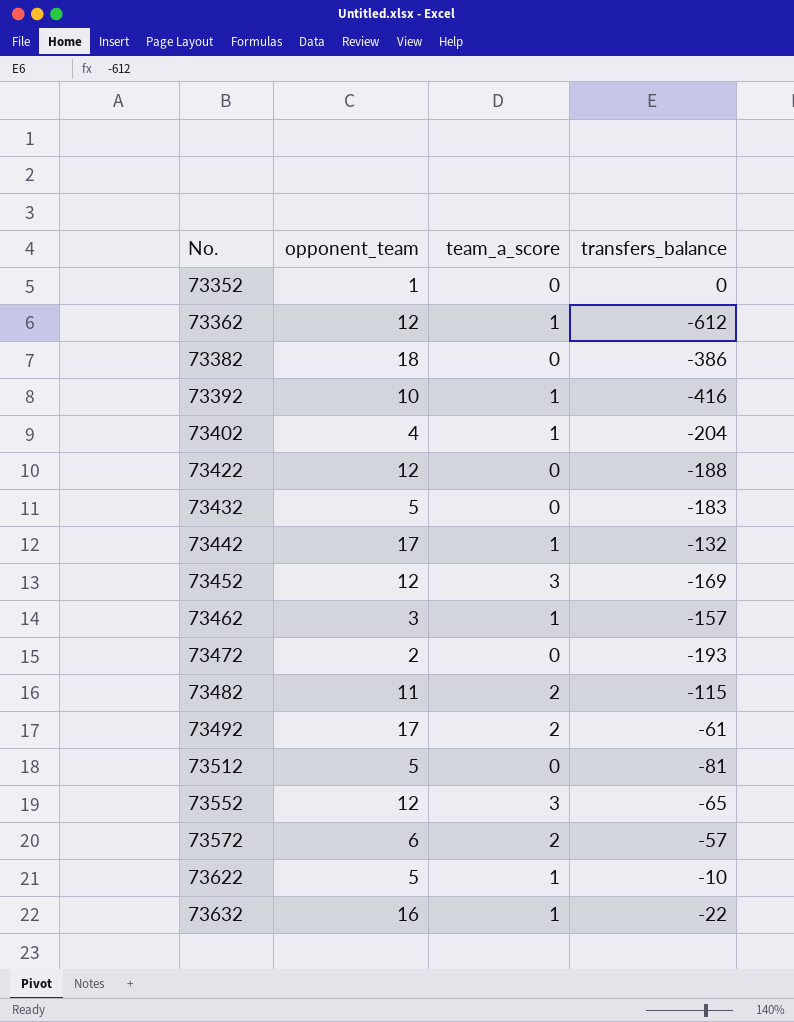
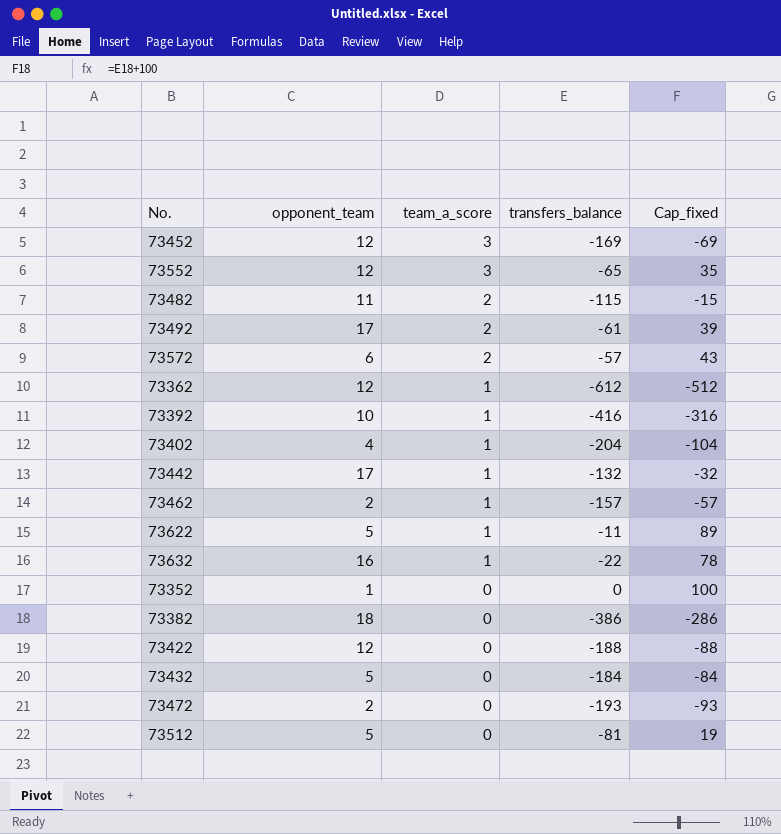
row order: No. ascending -> team_a_score descending
column Cap_fixed | formula: none -> [transfers_balance] + 100
73462 | opponent_team: 3 -> 2
73622 | transfers_balance: -10 -> -11
73432 | transfers_balance: -183 -> -184

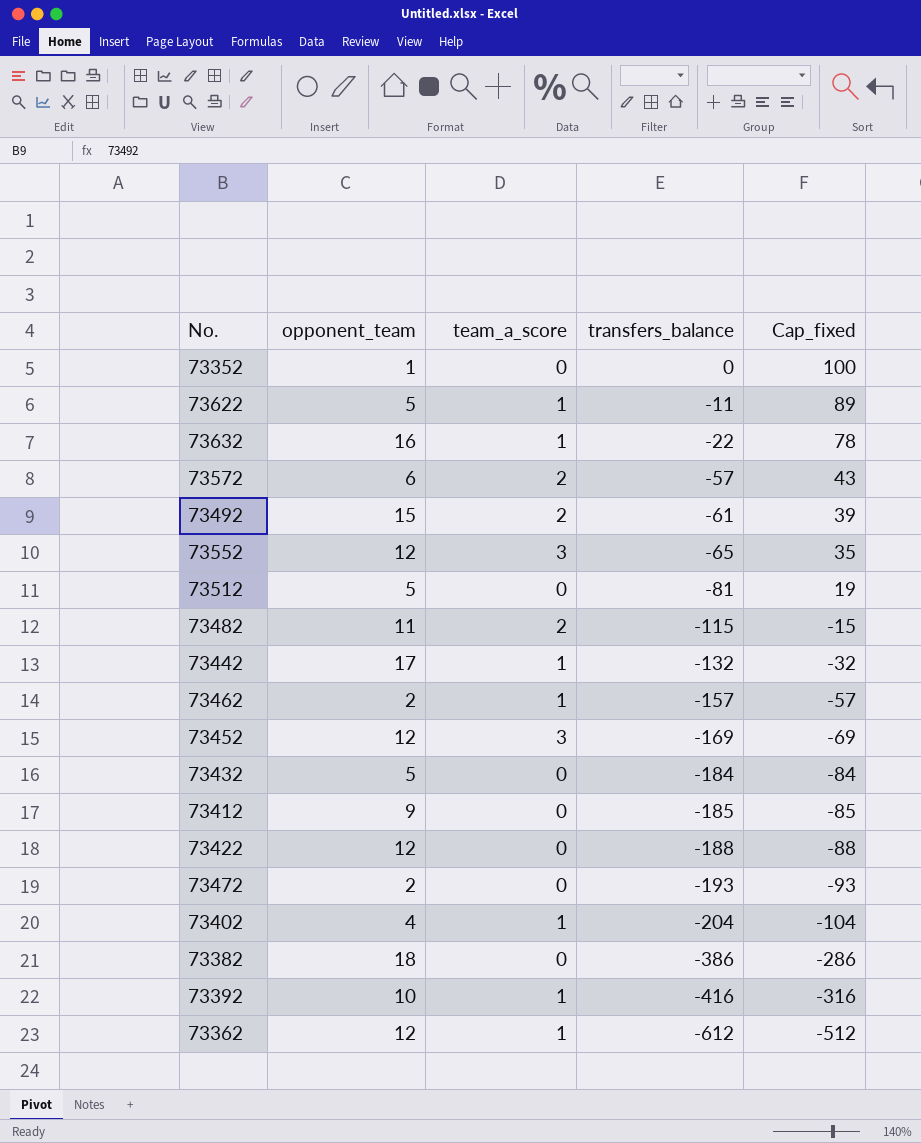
row order: team_a_score descending -> transfers_balance descending
73492 | opponent_team: 17 -> 15
row 73412: none -> 9 | 0 | -185 | -85

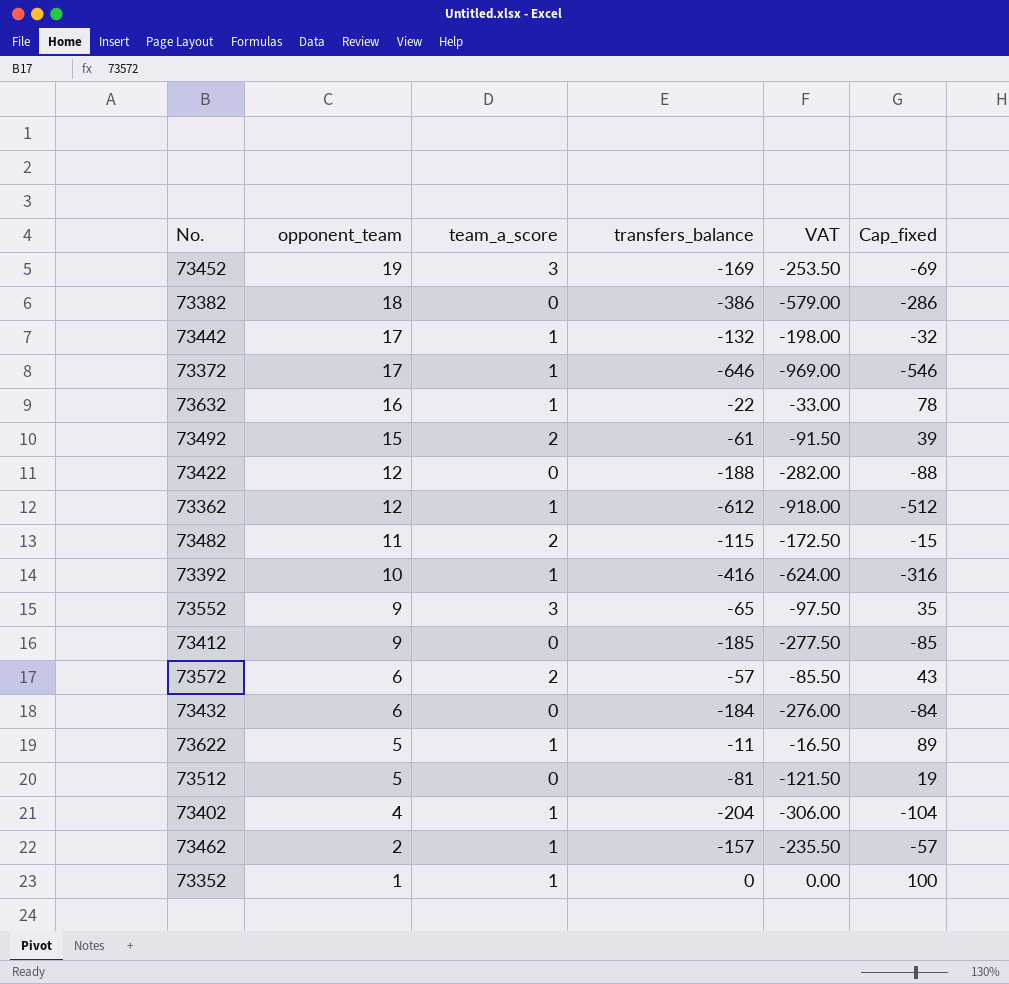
row order: transfers_balance descending -> opponent_team descending
column VAT | formula: none -> [transfers_balance] * 1.5
row 73472: 2 | 0 | -193 | -93 -> none
73452 | opponent_team: 12 -> 19
row 73372: none -> 17 | 1 | -646 | -969.00 | -546
73552 | opponent_team: 12 -> 9
73432 | opponent_team: 5 -> 6
73352 | team_a_score: 0 -> 1

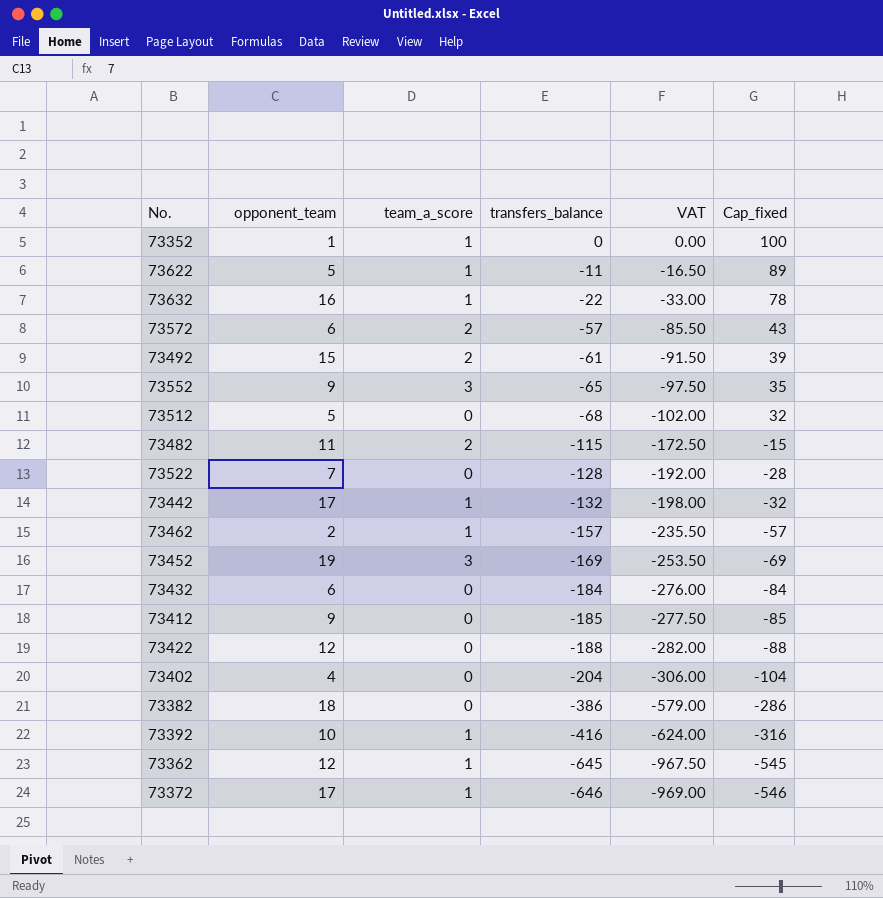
row order: opponent_team descending -> transfers_balance descending
73512 | transfers_balance: -81 -> -68
73512 | VAT: -121.50 -> -102.00
73512 | Cap_fixed: 19 -> 32
row 73522: none -> 7 | 0 | -128 | -192.00 | -28
73402 | team_a_score: 1 -> 0
73362 | transfers_balance: -612 -> -645
73362 | VAT: -918.00 -> -967.50
73362 | Cap_fixed: -512 -> -545

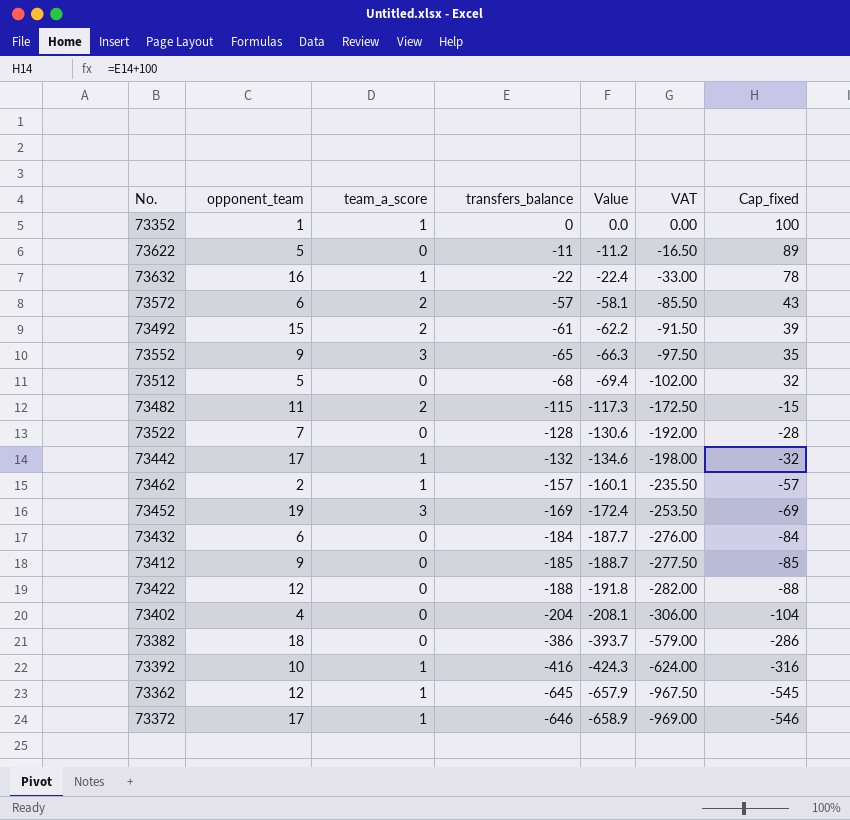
column Value | formula: none -> [transfers_balance] * 1.02
73622 | team_a_score: 1 -> 0

